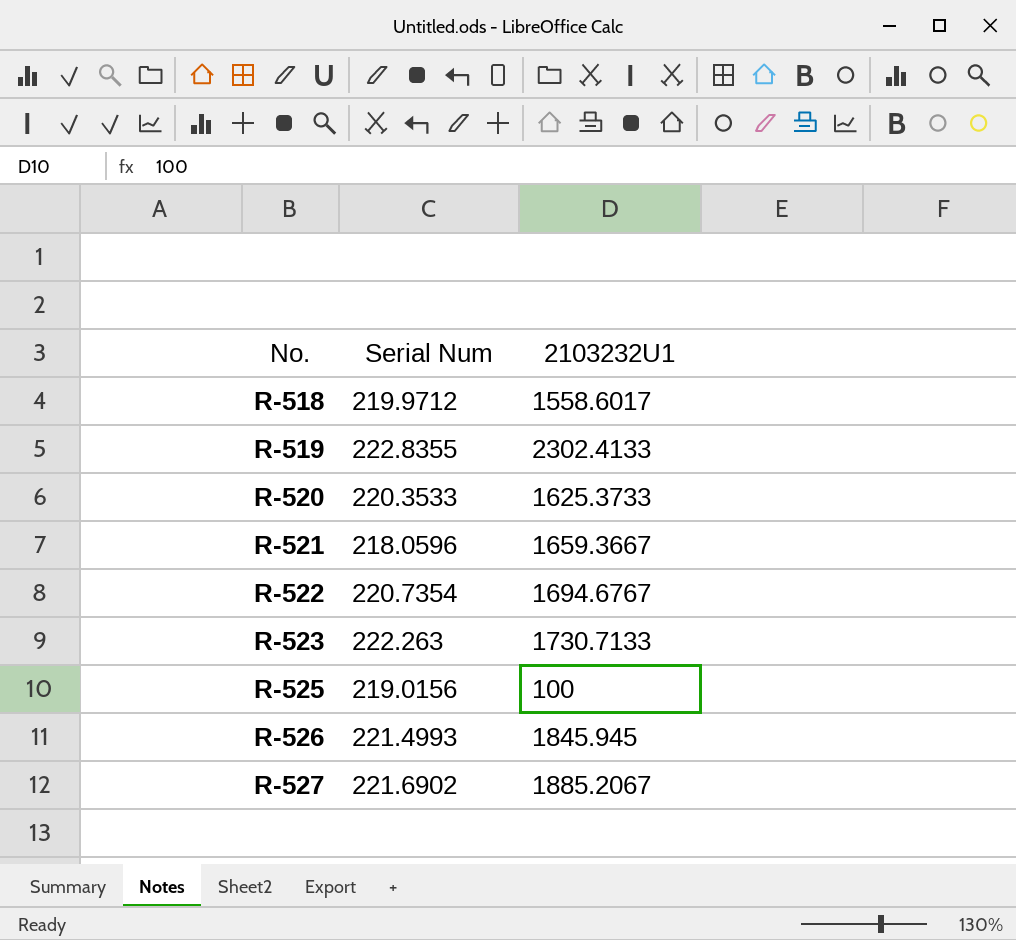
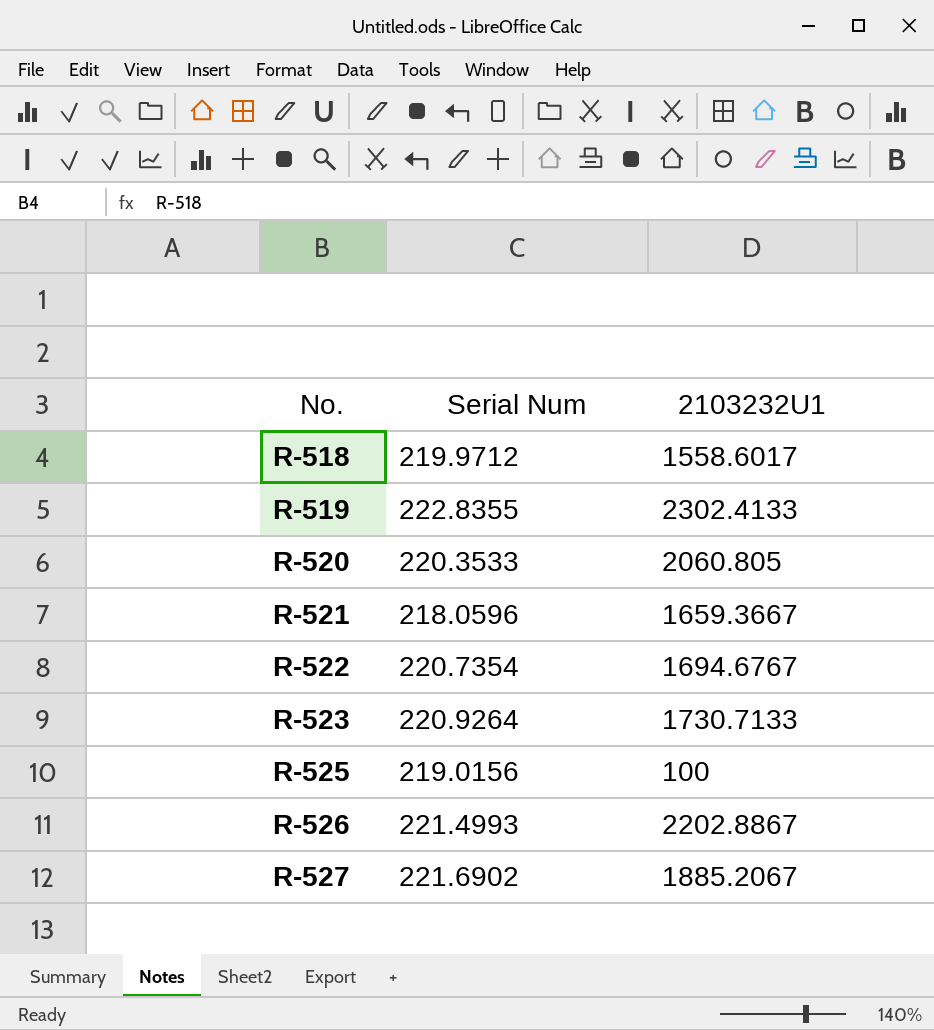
R-520 | 2103232U1: 1625.3733 -> 2060.805
R-523 | Serial Num: 222.263 -> 220.9264
R-526 | 2103232U1: 1845.945 -> 2202.8867

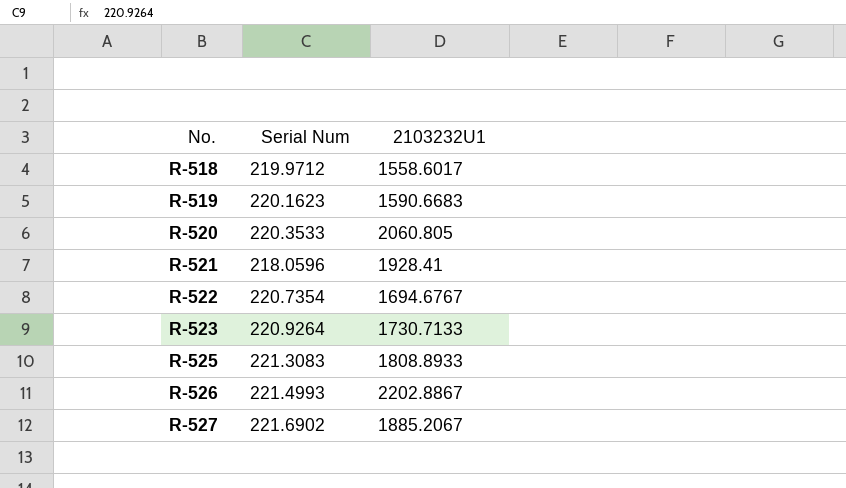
R-519 | Serial Num: 222.8355 -> 220.1623
R-519 | 2103232U1: 2302.4133 -> 1590.6683
R-521 | 2103232U1: 1659.3667 -> 1928.41
R-525 | Serial Num: 219.0156 -> 221.3083
R-525 | 2103232U1: 100 -> 1808.8933

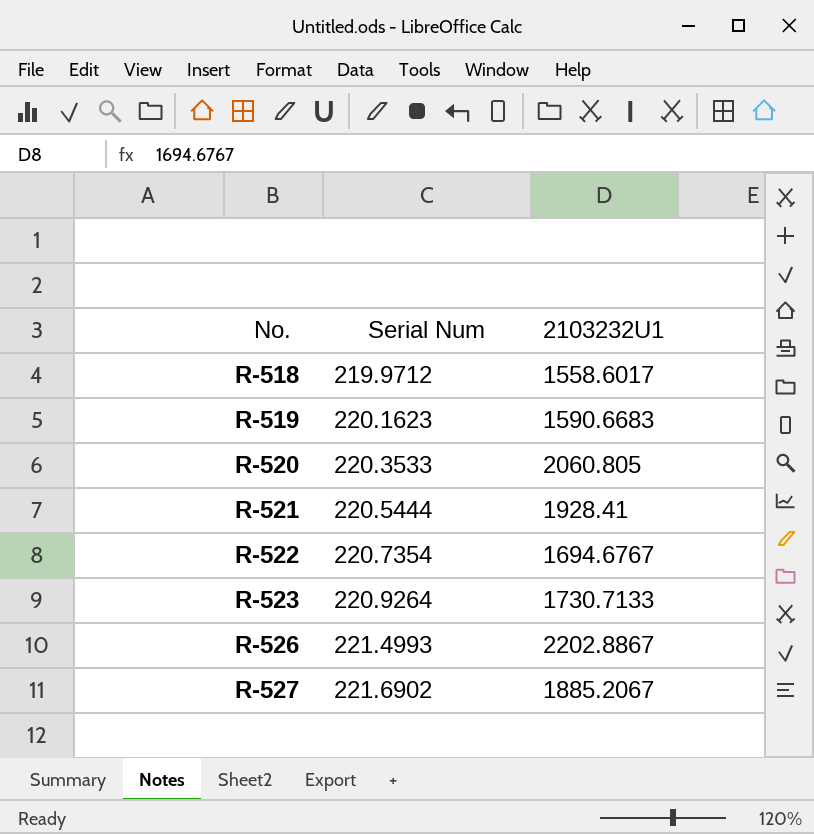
row R-525: 221.3083 | 1808.8933 -> none
R-521 | Serial Num: 218.0596 -> 220.5444

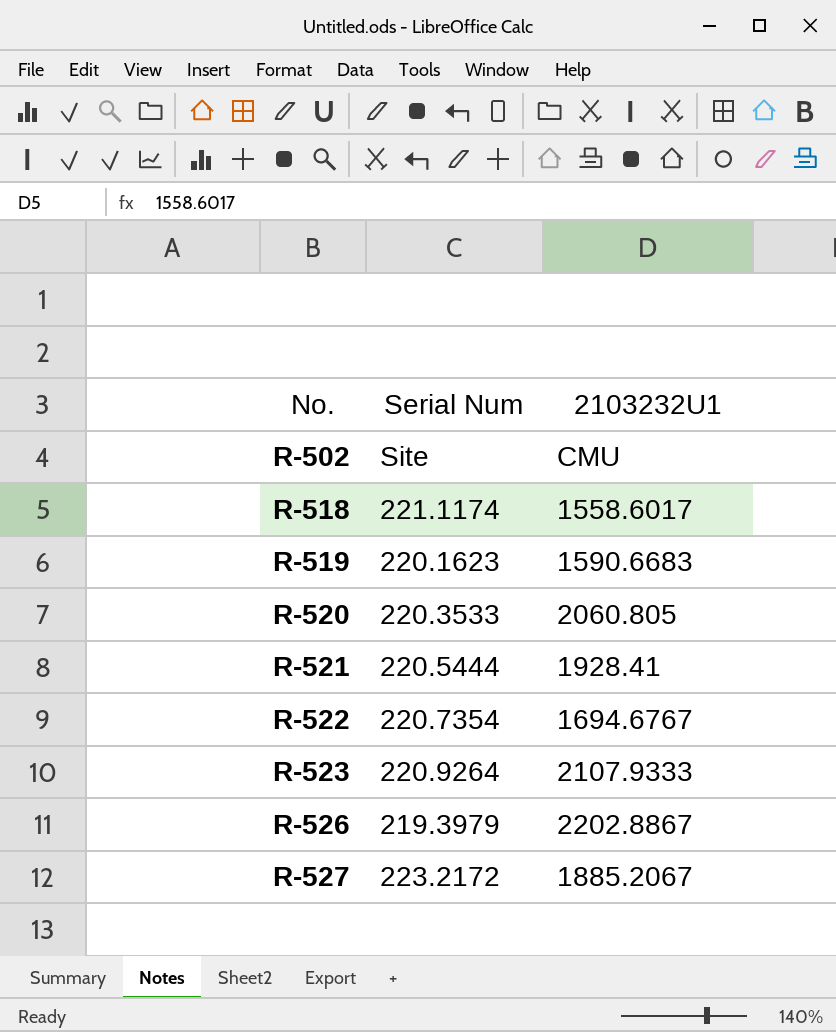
row R-502: none -> Site | CMU
R-518 | Serial Num: 219.9712 -> 221.1174
R-523 | 2103232U1: 1730.7133 -> 2107.9333
R-526 | Serial Num: 221.4993 -> 219.3979
R-527 | Serial Num: 221.6902 -> 223.2172

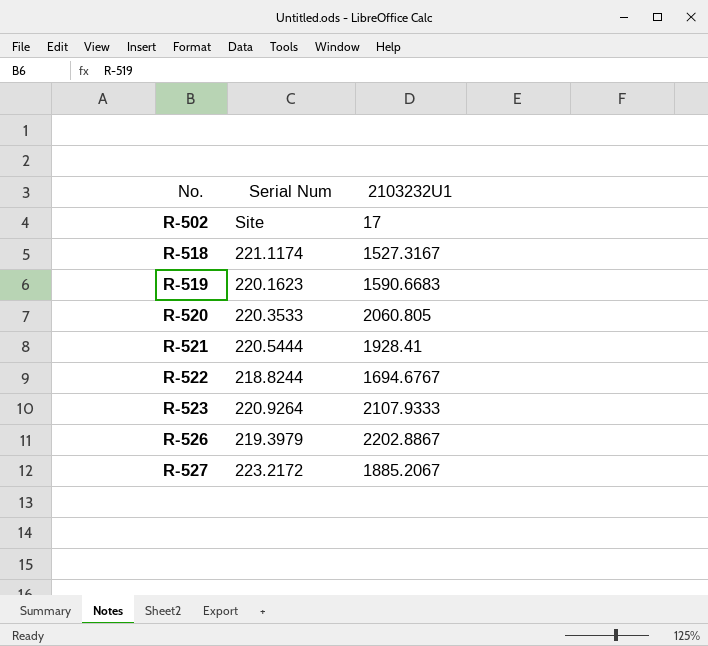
R-502 | 2103232U1: CMU -> 17
R-518 | 2103232U1: 1558.6017 -> 1527.3167
R-522 | Serial Num: 220.7354 -> 218.8244

